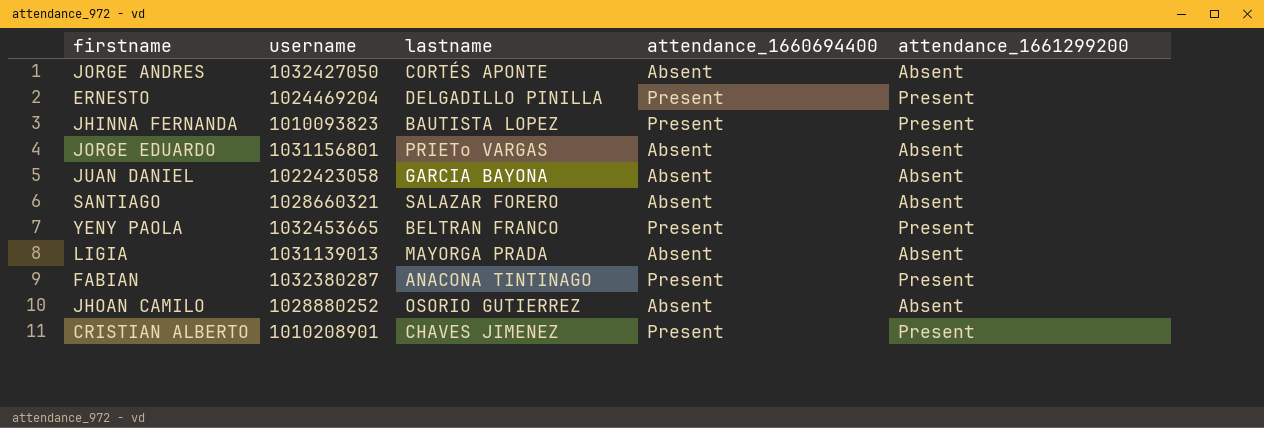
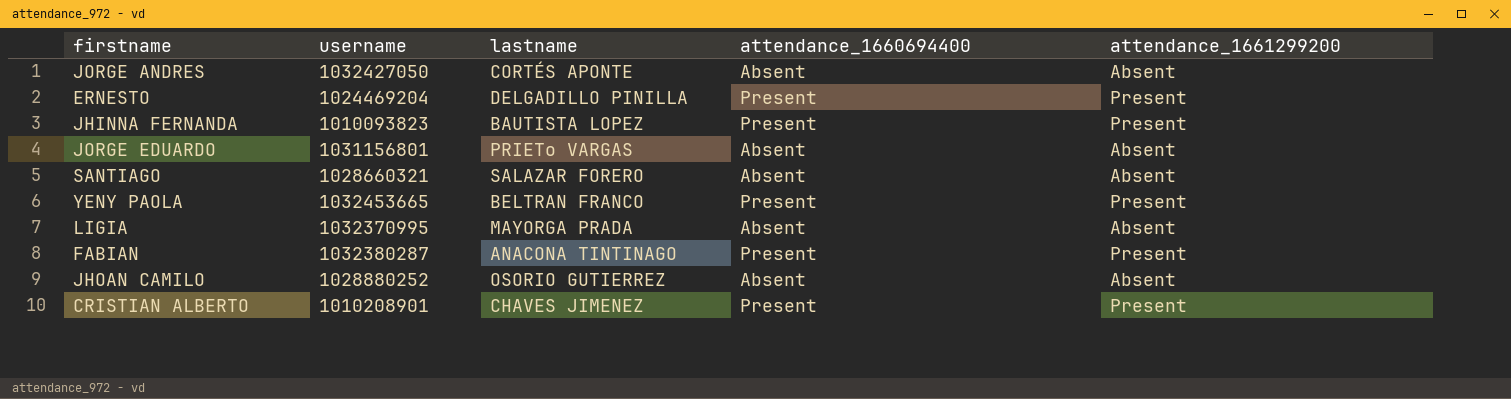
row JUAN DANIEL: 1022423058 | GARCIA BAYONA | Absent | Absent -> none
LIGIA | username: 1031139013 -> 1032370995

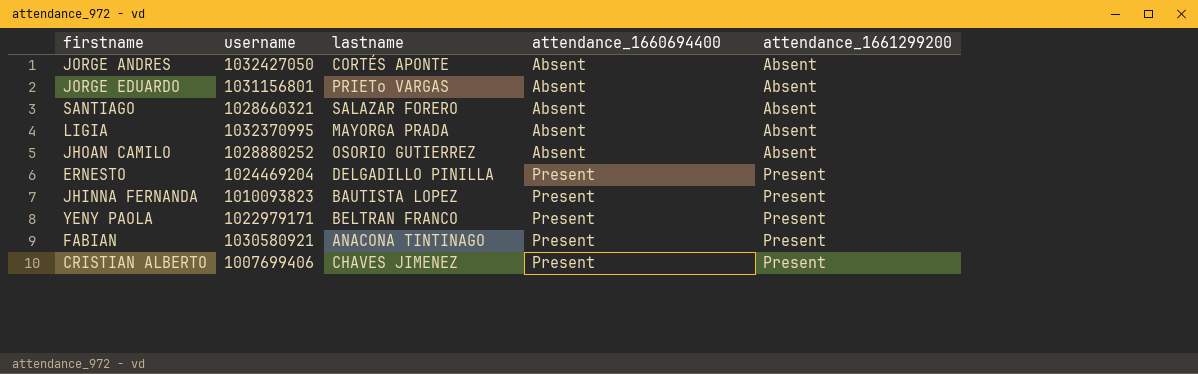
row order: none -> attendance_1660694400 ascending
YENY PAOLA | username: 1032453665 -> 1022979171
FABIAN | username: 1032380287 -> 1030580921
CRISTIAN ALBERTO | username: 1010208901 -> 1007699406

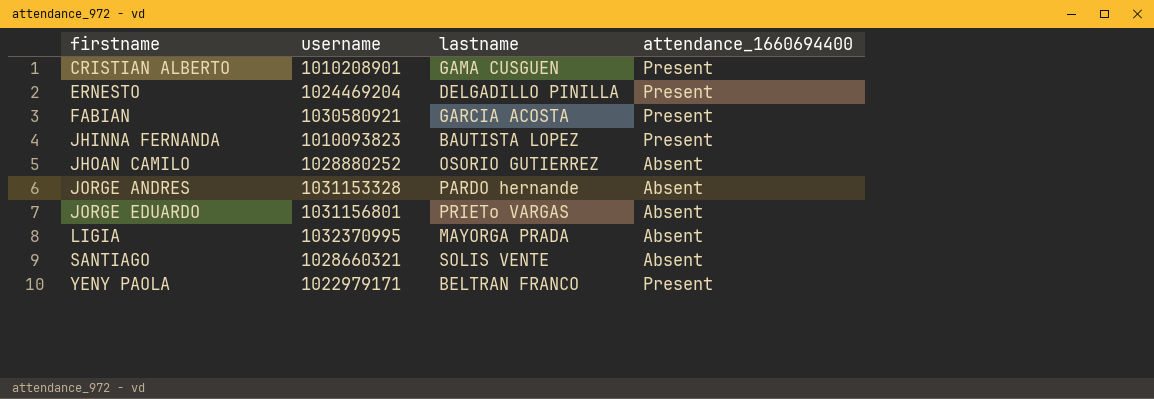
row order: attendance_1660694400 ascending -> firstname ascending
column attendance_1661299200 | position: 5 -> none
CRISTIAN ALBERTO | username: 1007699406 -> 1010208901
CRISTIAN ALBERTO | lastname: CHAVES JIMENEZ -> GAMA CUSGUEN
FABIAN | lastname: ANACONA TINTINAGO -> GARCIA ACOSTA
JORGE ANDRES | username: 1032427050 -> 1031153328
JORGE ANDRES | lastname: CORTÉS APONTE -> PARDO hernande
SANTIAGO | lastname: SALAZAR FORERO -> SOLIS VENTE

